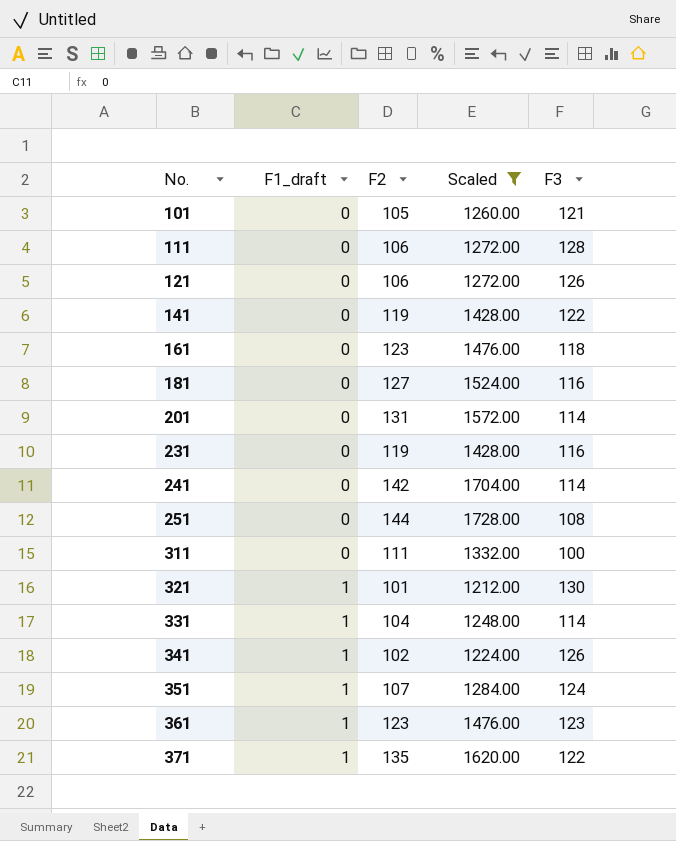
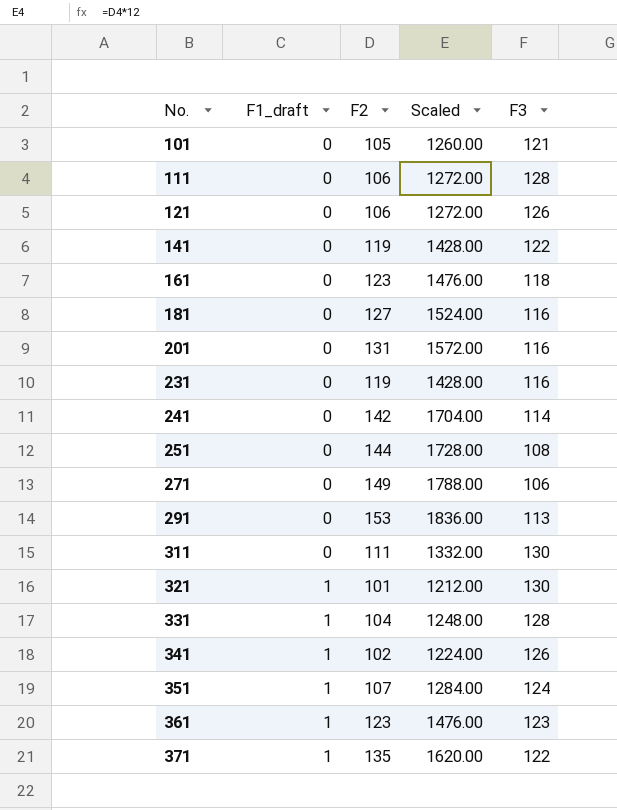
filter: Scaled <= 1728.00 -> none
201 | F3: 114 -> 116
311 | F3: 100 -> 130
331 | F3: 114 -> 128

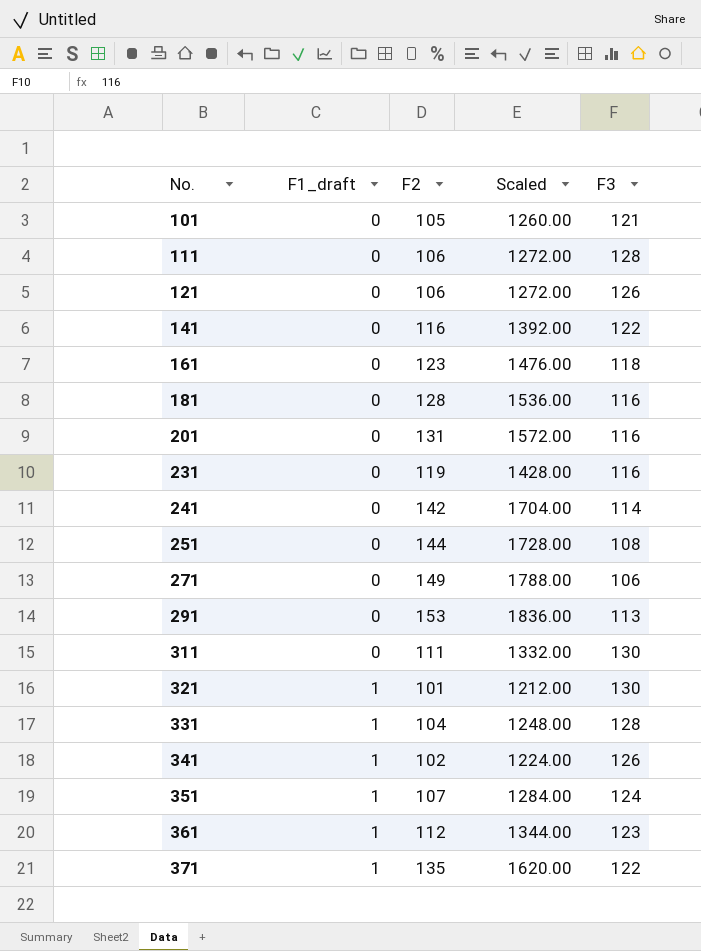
141 | F2: 119 -> 116
141 | Scaled: 1428.00 -> 1392.00
181 | F2: 127 -> 128
181 | Scaled: 1524.00 -> 1536.00
361 | F2: 123 -> 112
361 | Scaled: 1476.00 -> 1344.00

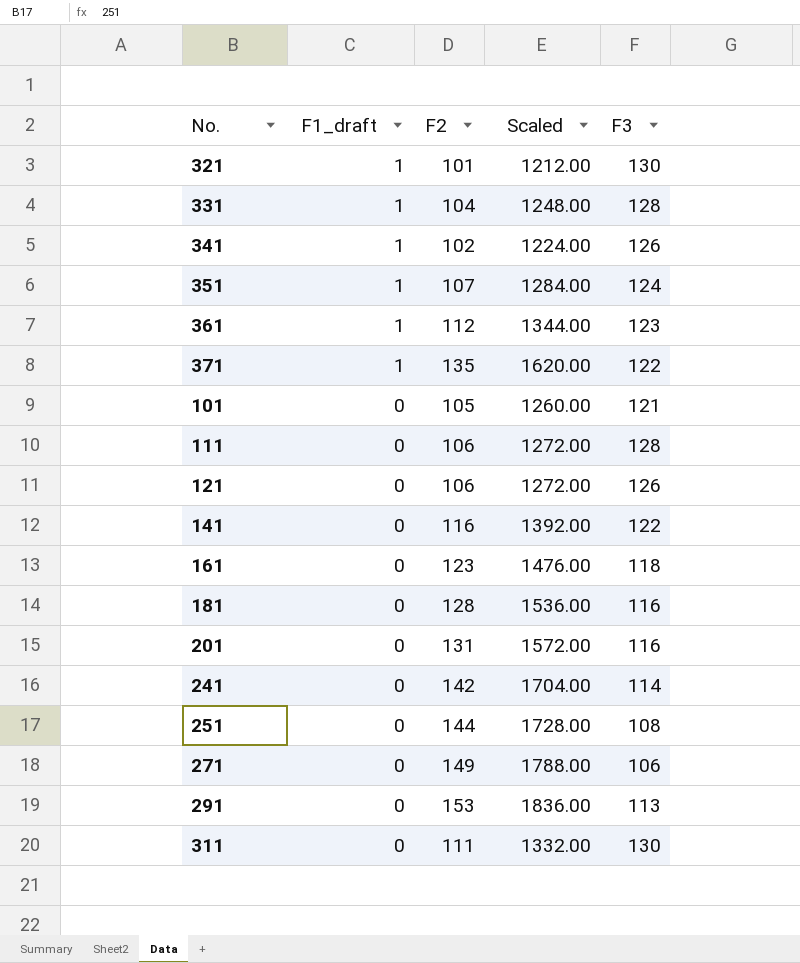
row order: No. ascending -> F1_draft descending
row 231: 0 | 119 | 1428.00 | 116 -> none

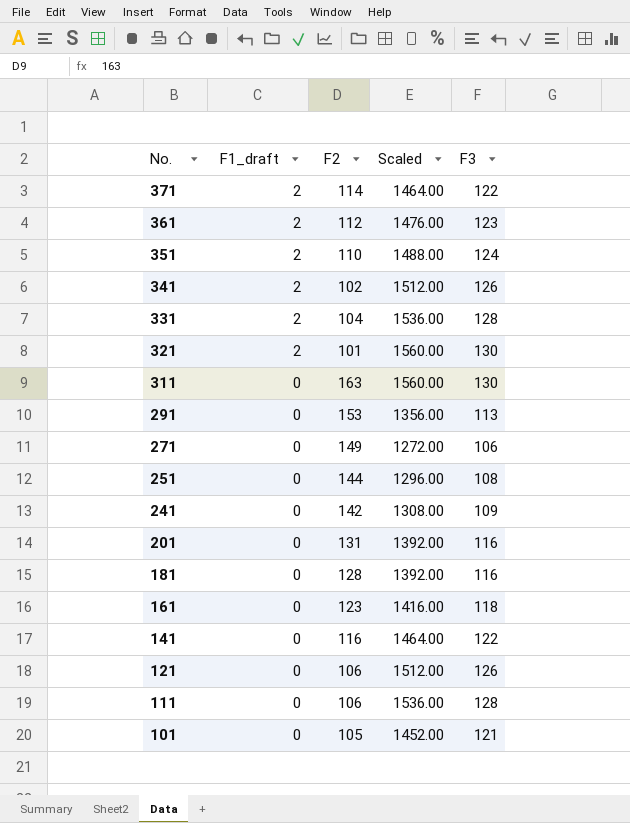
row order: F1_draft descending -> No. descending
column Scaled | formula: [F2] * 12 -> [F3] * 12
371 | F1_draft: 1 -> 2
371 | F2: 135 -> 114
361 | F1_draft: 1 -> 2
351 | F1_draft: 1 -> 2
351 | F2: 107 -> 110
341 | F1_draft: 1 -> 2
331 | F1_draft: 1 -> 2
321 | F1_draft: 1 -> 2
311 | F2: 111 -> 163
241 | F3: 114 -> 109

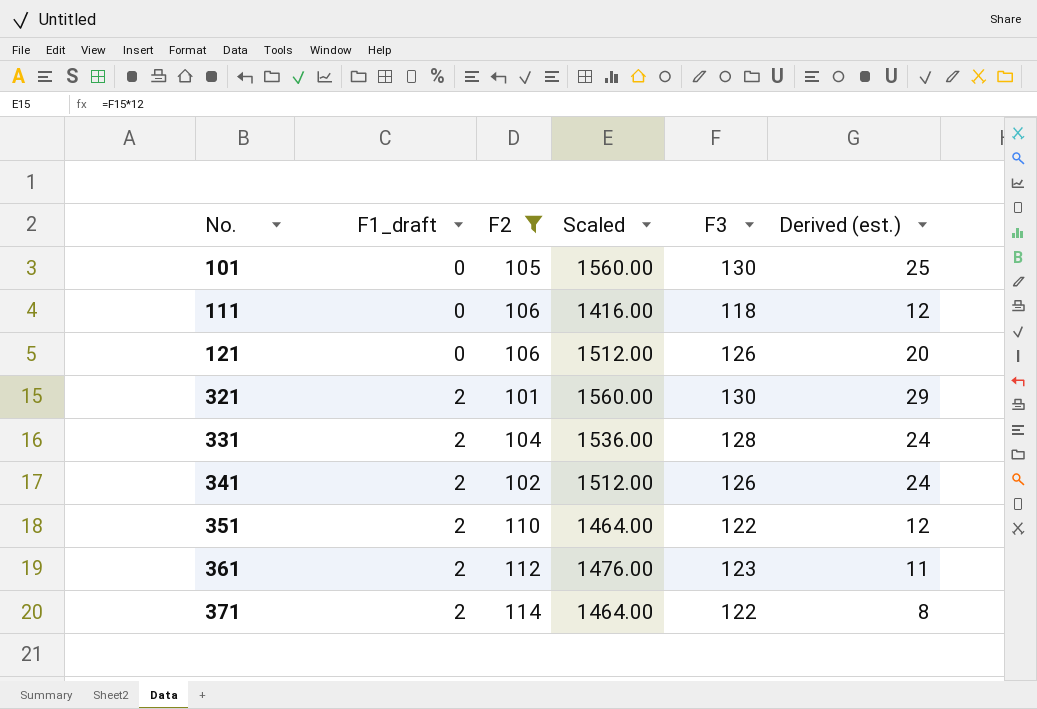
filter: none -> F2 <= 114
row order: No. descending -> No. ascending
column Derived (est.) | formula: none -> [F3] - [F2]
101 | Scaled: 1452.00 -> 1560.00
101 | F3: 121 -> 130
111 | Scaled: 1536.00 -> 1416.00
111 | F3: 128 -> 118
351 | Scaled: 1488.00 -> 1464.00
351 | F3: 124 -> 122

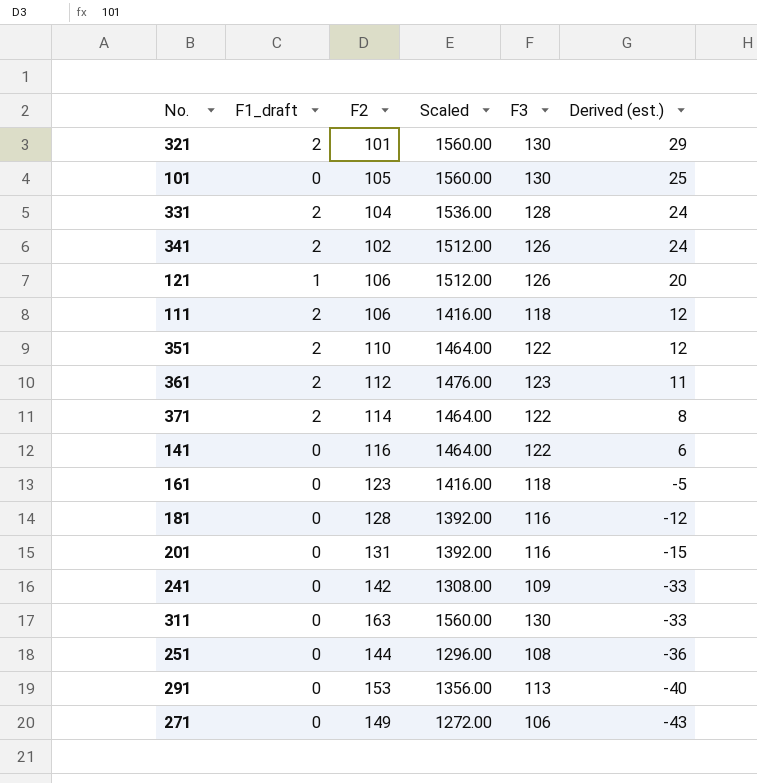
filter: F2 <= 114 -> none
row order: No. ascending -> Derived (est.) descending
121 | F1_draft: 0 -> 1
111 | F1_draft: 0 -> 2

